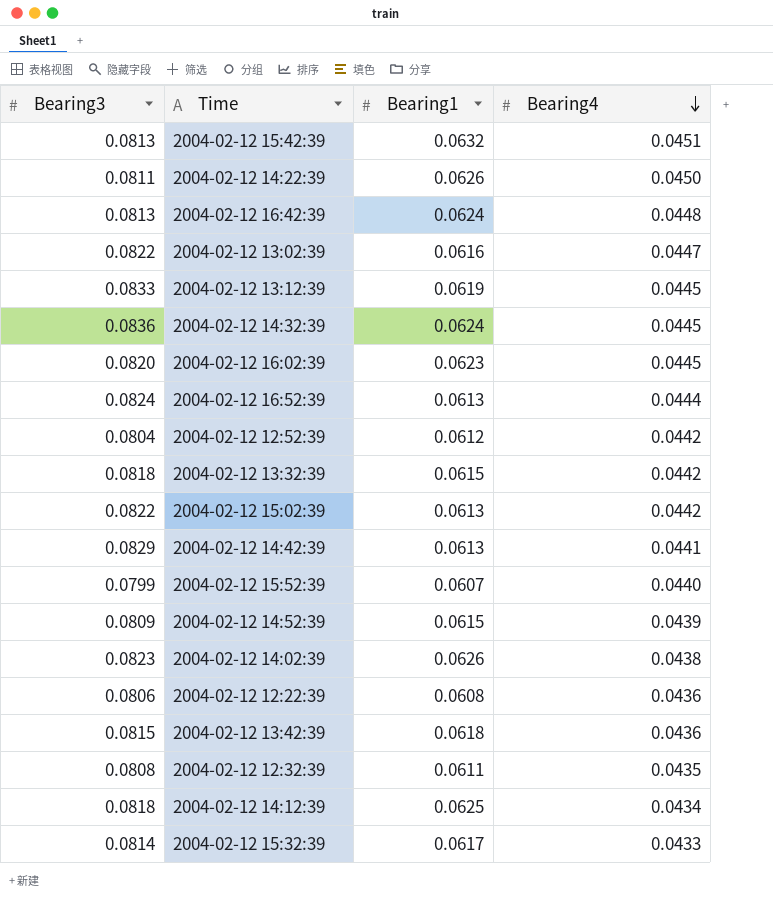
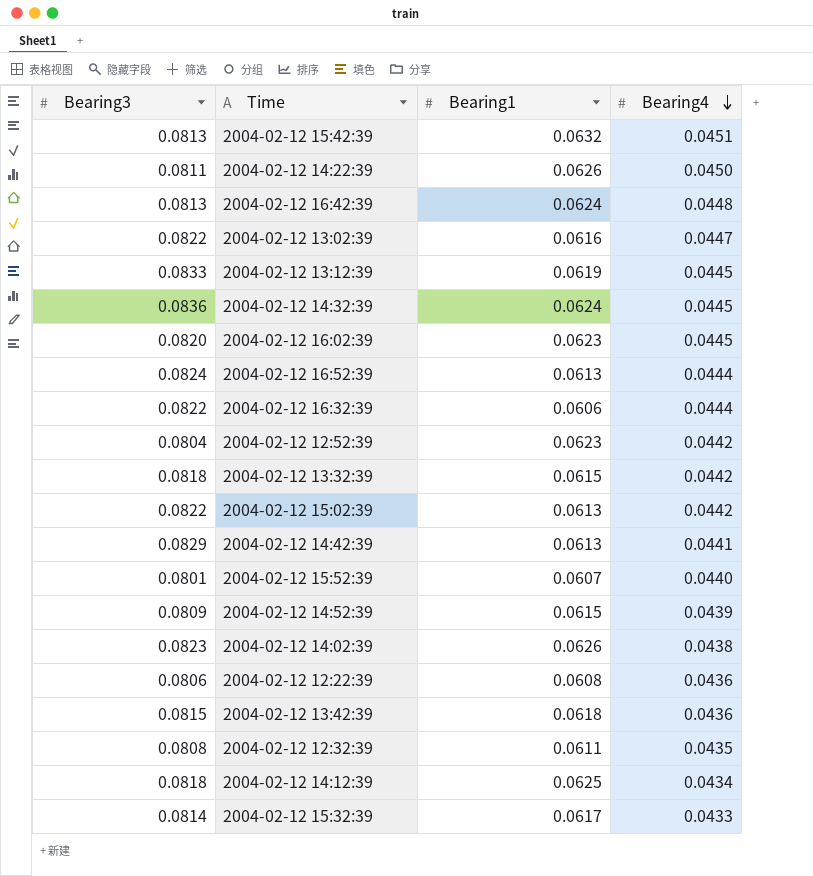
row 2004-02-12 16:32:39: none -> 0.0822 | 0.0606 | 0.0444
2004-02-12 12:52:39 | Bearing1: 0.0612 -> 0.0623
2004-02-12 15:52:39 | Bearing3: 0.0799 -> 0.0801

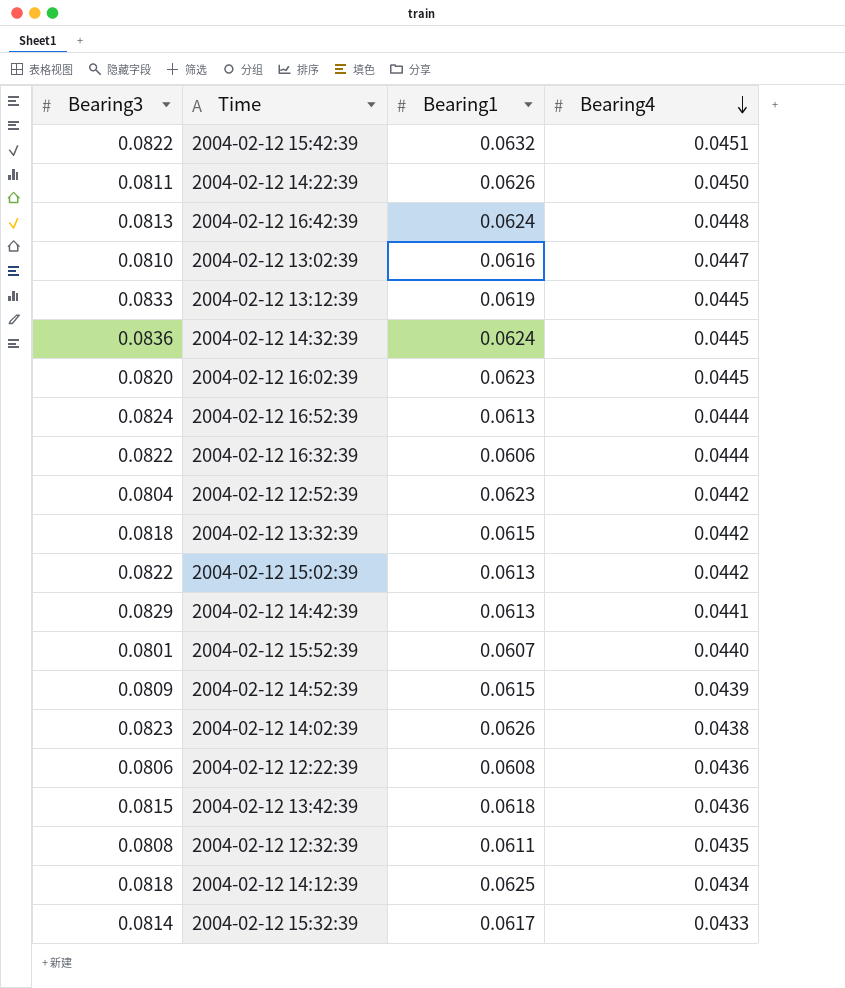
2004-02-12 15:42:39 | Bearing3: 0.0813 -> 0.0822
2004-02-12 13:02:39 | Bearing3: 0.0822 -> 0.0810

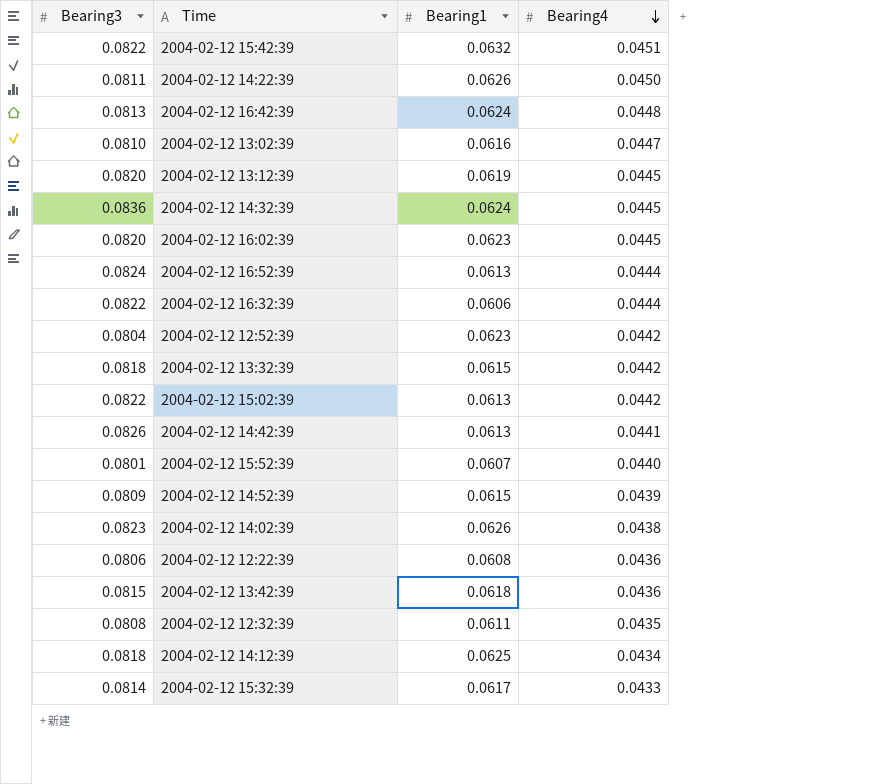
2004-02-12 13:12:39 | Bearing3: 0.0833 -> 0.0820
2004-02-12 14:42:39 | Bearing3: 0.0829 -> 0.0826

